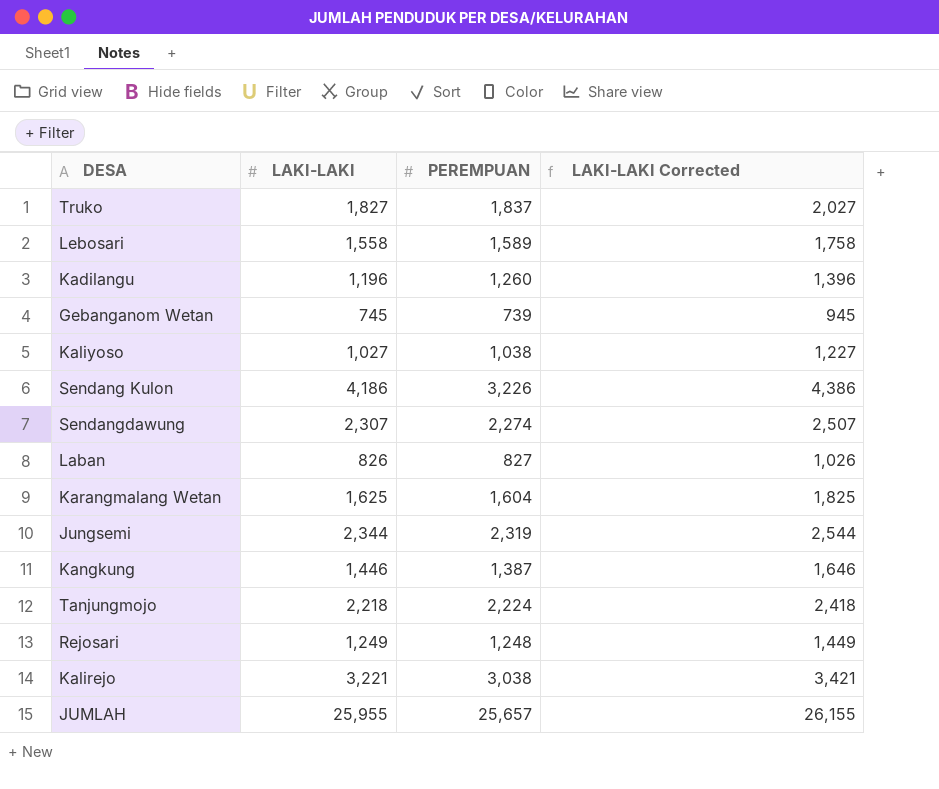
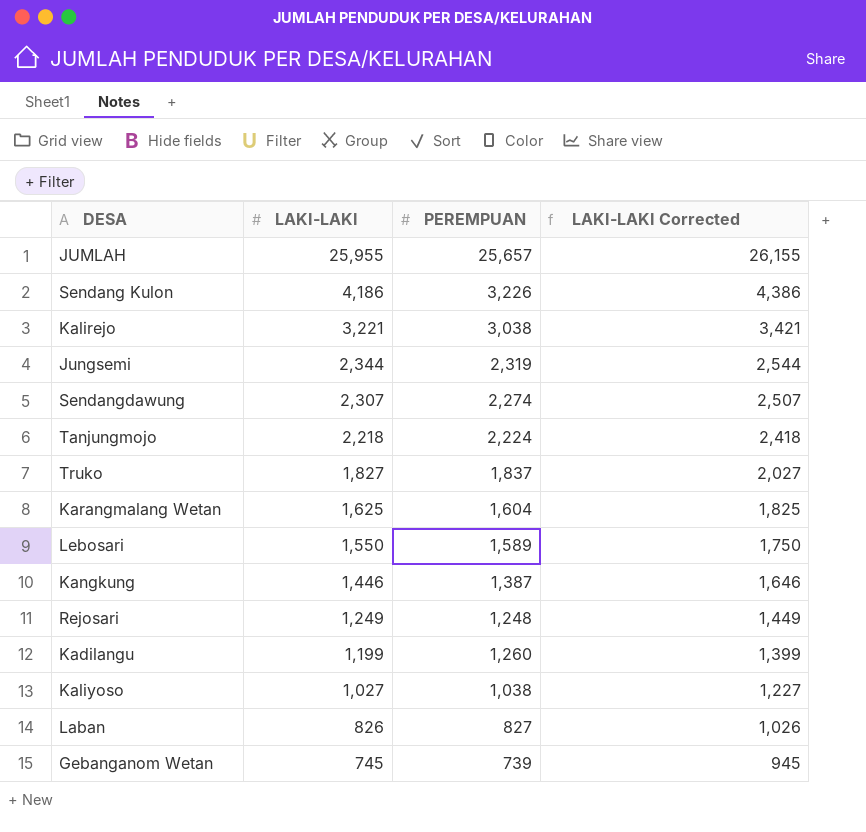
row order: none -> LAKI-LAKI descending
Lebosari | LAKI-LAKI: 1,558 -> 1,550
Lebosari | LAKI-LAKI Corrected: 1,758 -> 1,750
Kadilangu | LAKI-LAKI: 1,196 -> 1,199
Kadilangu | LAKI-LAKI Corrected: 1,396 -> 1,399

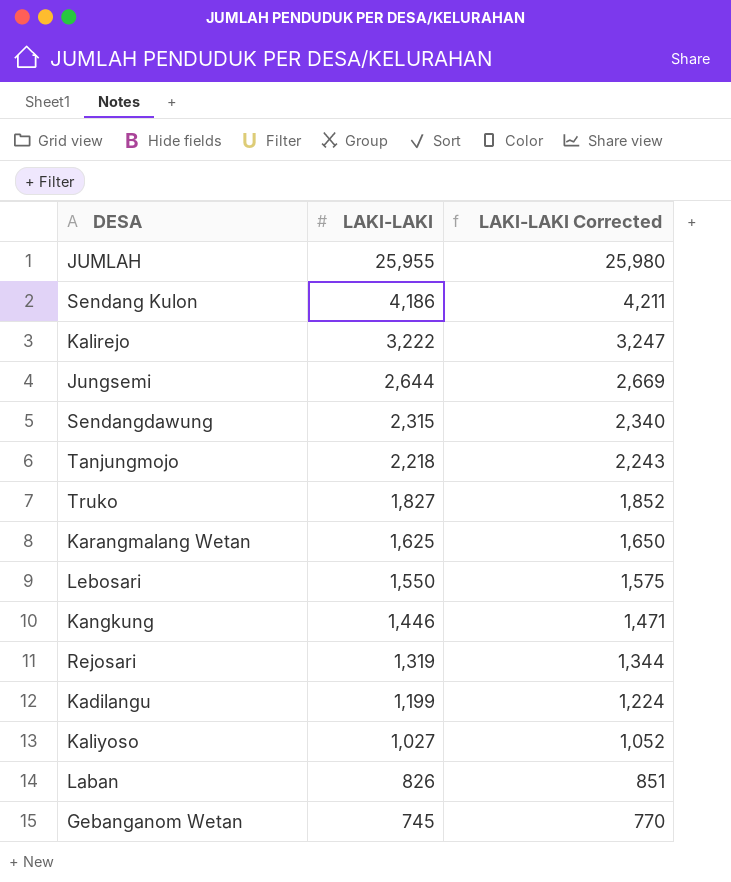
column PEREMPUAN | position: 3 -> none
column LAKI-LAKI Corrected | formula: [LAKI-LAKI] + 200 -> [LAKI-LAKI] + 25
Kalirejo | LAKI-LAKI: 3,221 -> 3,222
Jungsemi | LAKI-LAKI: 2,344 -> 2,644
Sendangdawung | LAKI-LAKI: 2,307 -> 2,315
Rejosari | LAKI-LAKI: 1,249 -> 1,319

